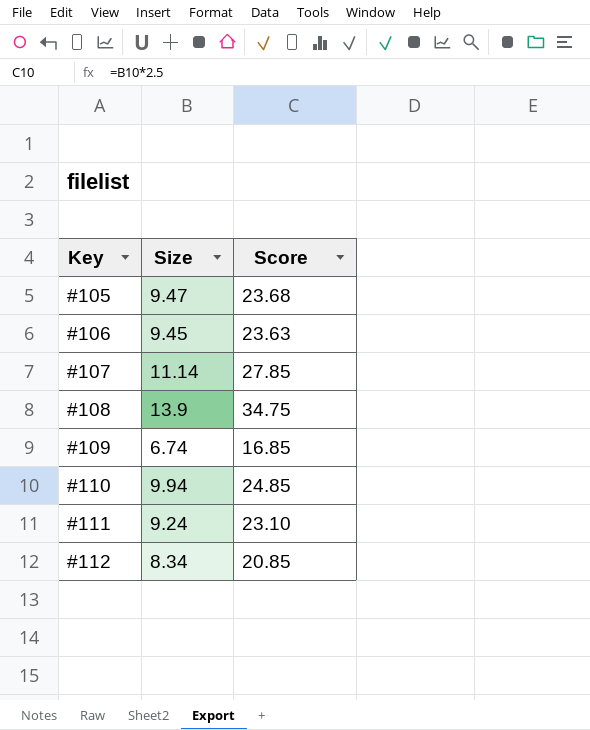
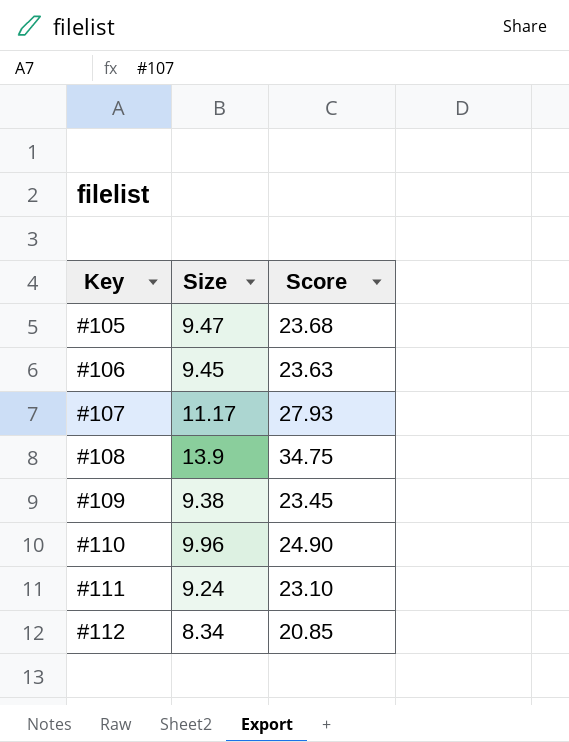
#107 | Size: 11.14 -> 11.17
#107 | Score: 27.85 -> 27.93
#109 | Size: 6.74 -> 9.38
#109 | Score: 16.85 -> 23.45
#110 | Size: 9.94 -> 9.96
#110 | Score: 24.85 -> 24.90

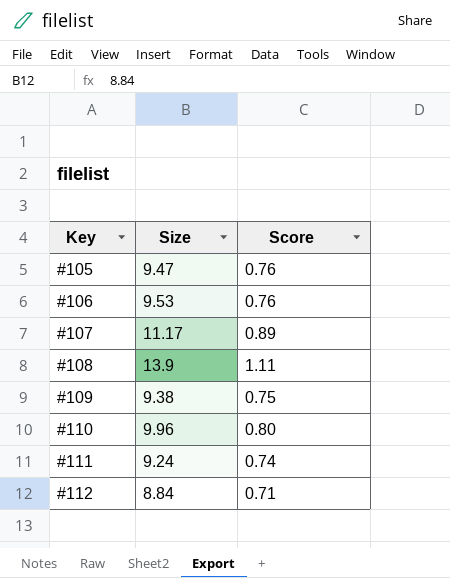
column Score | formula: [Size] * 2.5 -> [Size] * 0.08
#106 | Size: 9.45 -> 9.53
#112 | Size: 8.34 -> 8.84

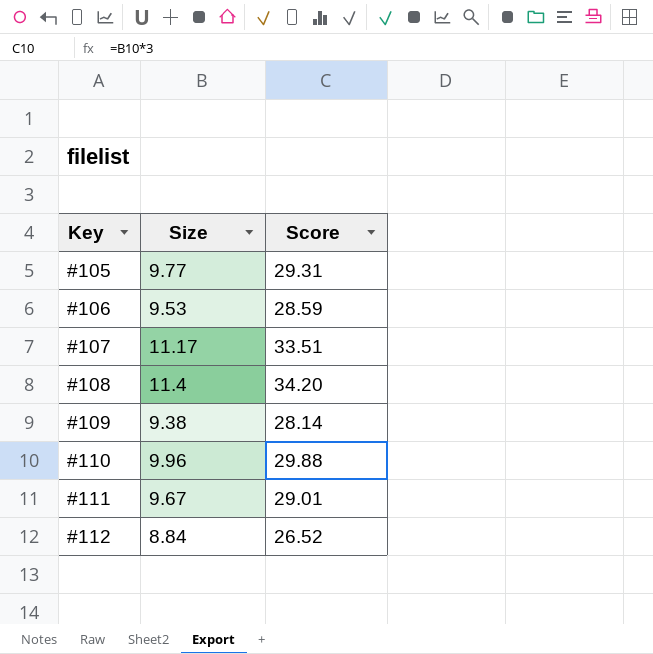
column Score | formula: [Size] * 0.08 -> [Size] * 3
#105 | Size: 9.47 -> 9.77
#108 | Size: 13.9 -> 11.4
#111 | Size: 9.24 -> 9.67

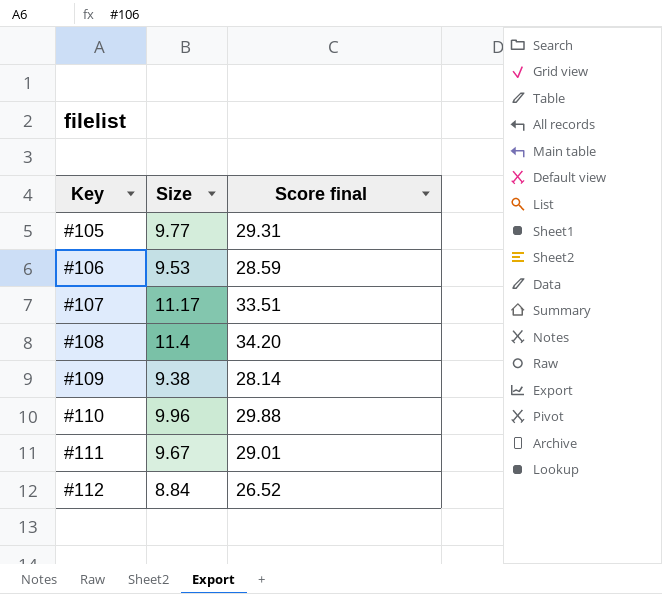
column name: Score -> Score final

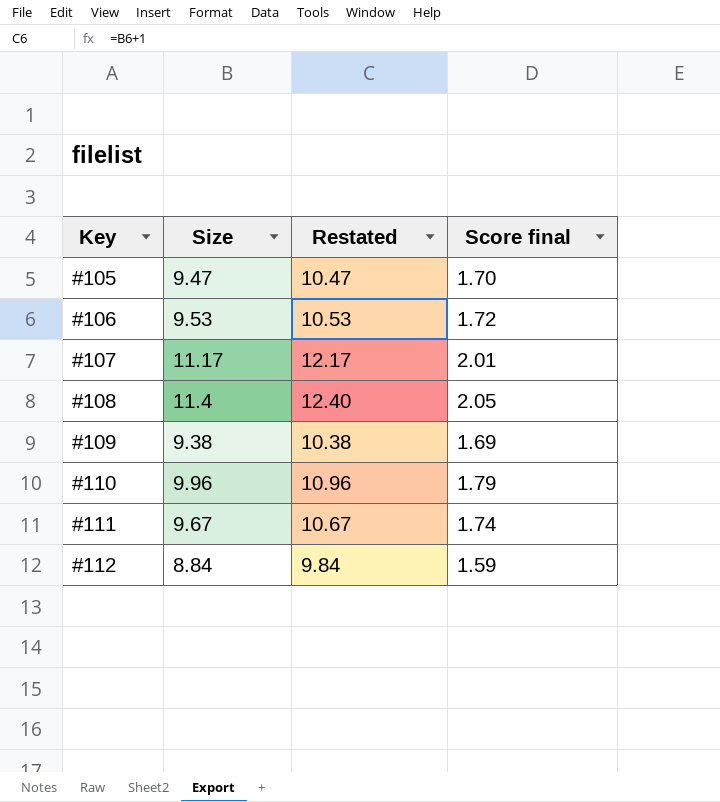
column Restated | formula: none -> [Size] + 1
column Score final | formula: [Size] * 3 -> [Size] * 0.18
#105 | Size: 9.77 -> 9.47

